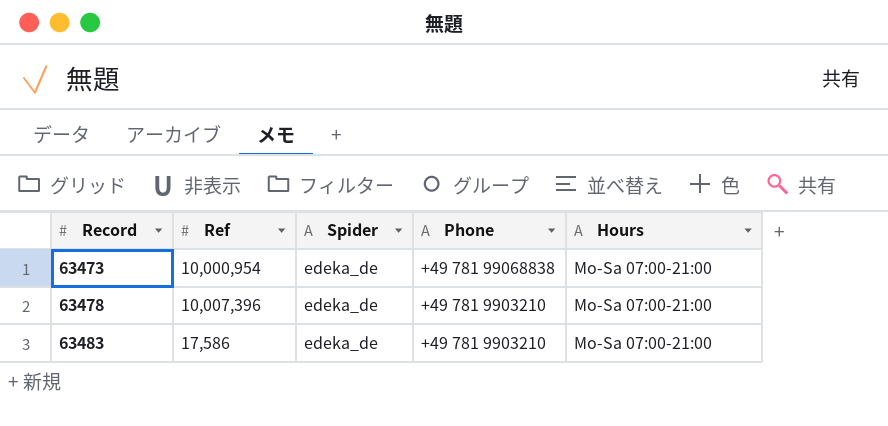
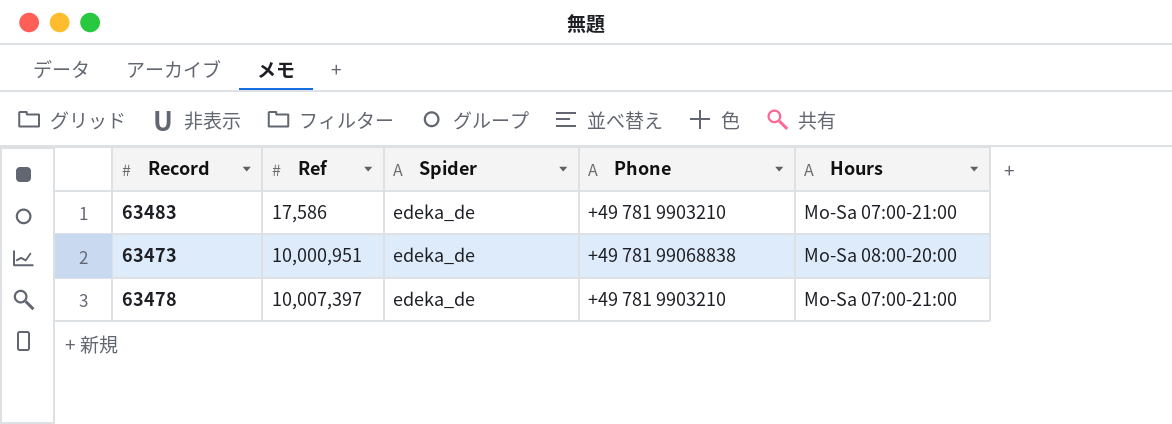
row order: Record ascending -> Ref ascending
63473 | Ref: 10,000,954 -> 10,000,951
63473 | Hours: Mo-Sa 07:00-21:00 -> Mo-Sa 08:00-20:00
63478 | Ref: 10,007,396 -> 10,007,397

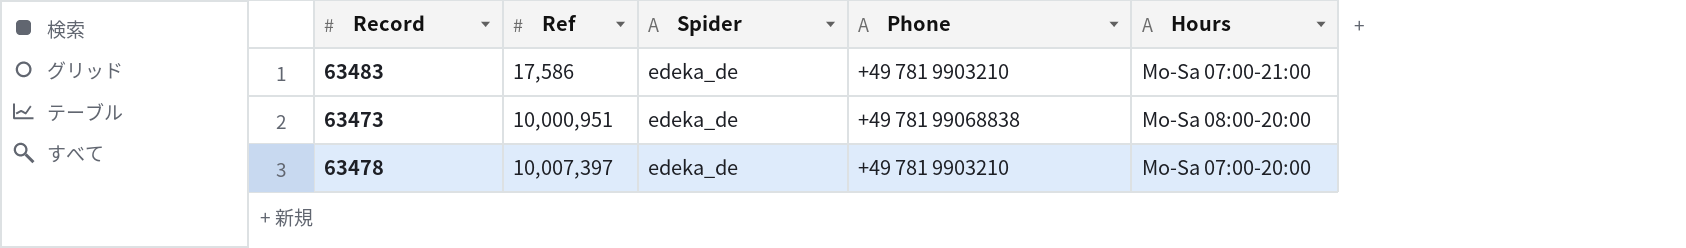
63478 | Hours: Mo-Sa 07:00-21:00 -> Mo-Sa 07:00-20:00

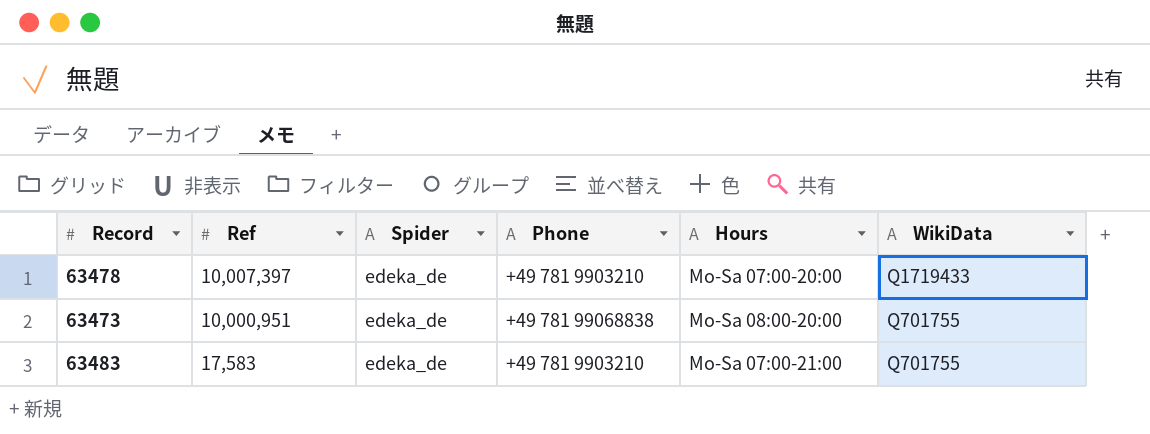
row order: Ref ascending -> Ref descending
column WikiData | position: none -> 6
63483 | Ref: 17,586 -> 17,583

